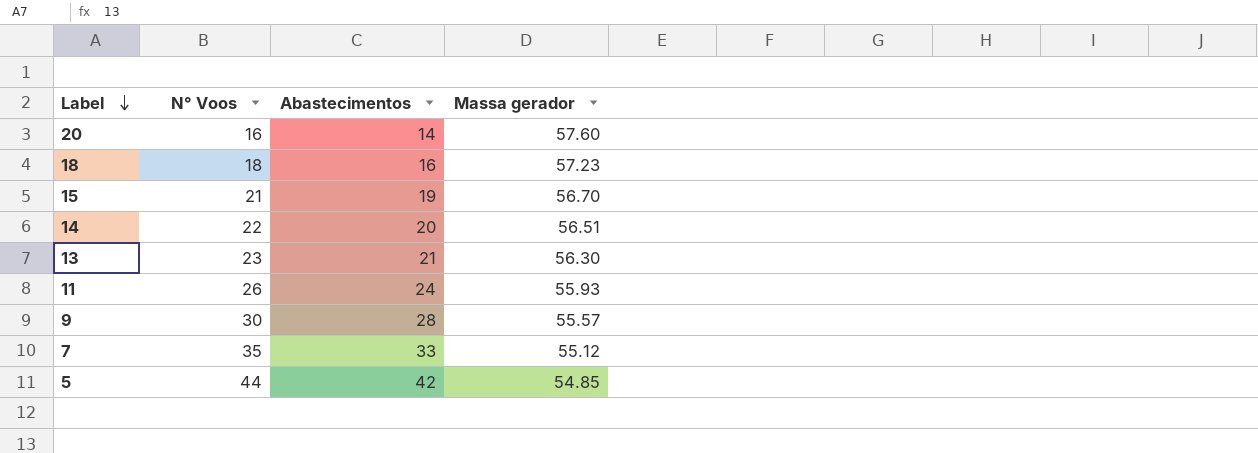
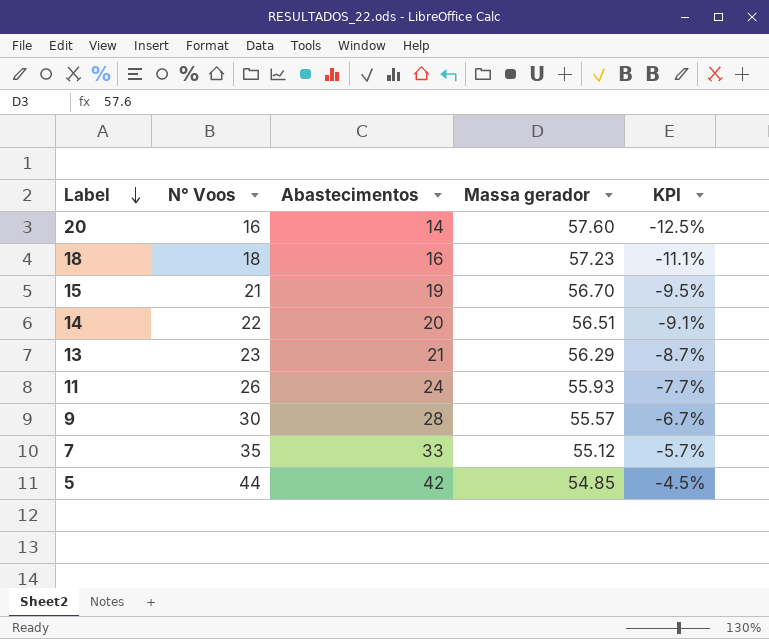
column KPI | formula: none -> ([Abastecimentos] - [N° Voos]) / [N° Voos]
13 | Massa gerador: 56.30 -> 56.29

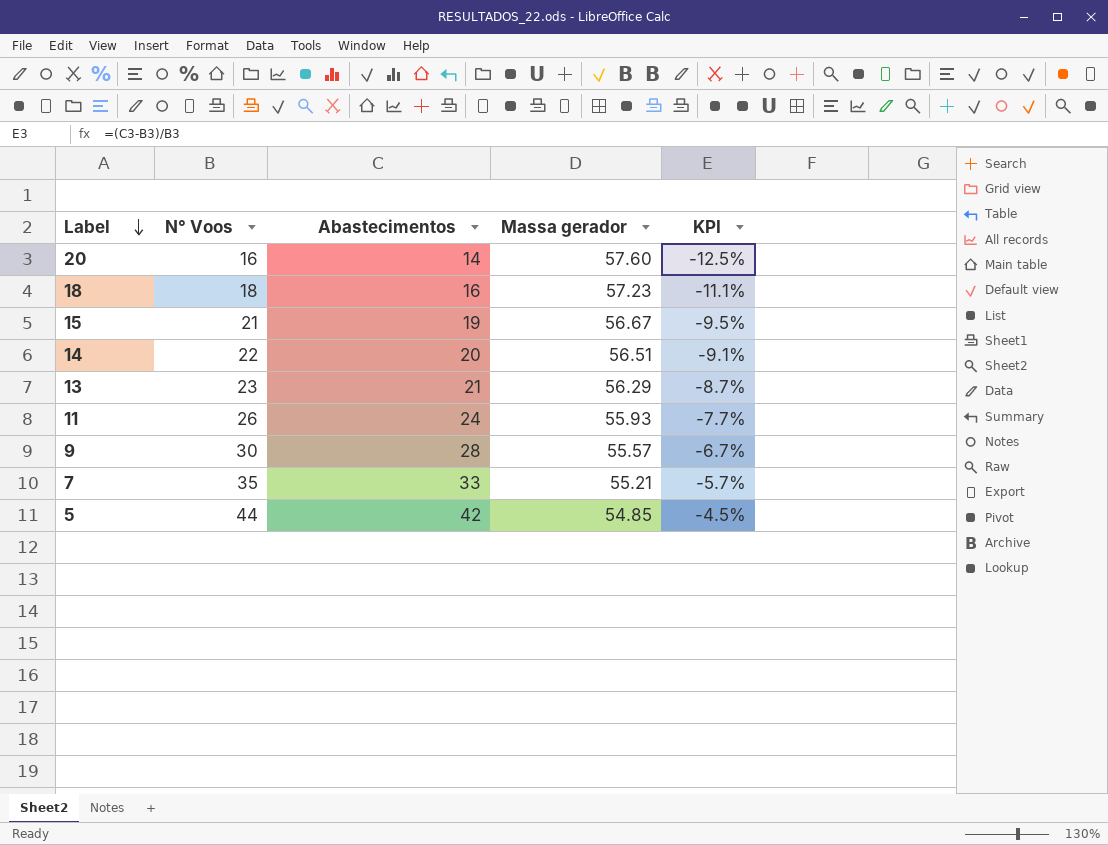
15 | Massa gerador: 56.70 -> 56.67
7 | Massa gerador: 55.12 -> 55.21

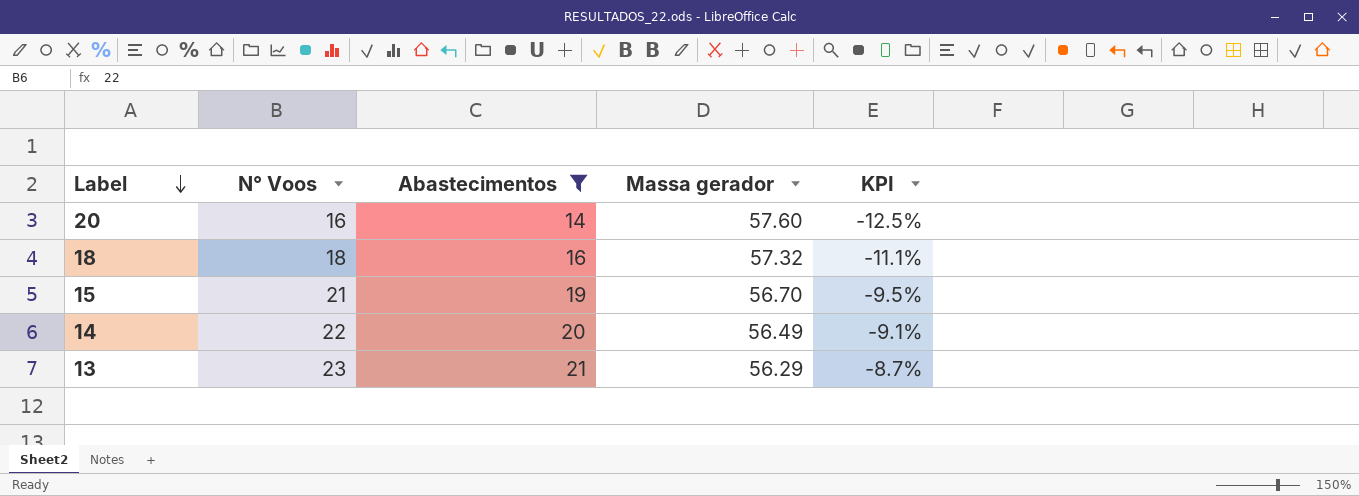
filter: none -> Abastecimentos <= 21
18 | Massa gerador: 57.23 -> 57.32
15 | Massa gerador: 56.67 -> 56.70
14 | Massa gerador: 56.51 -> 56.49

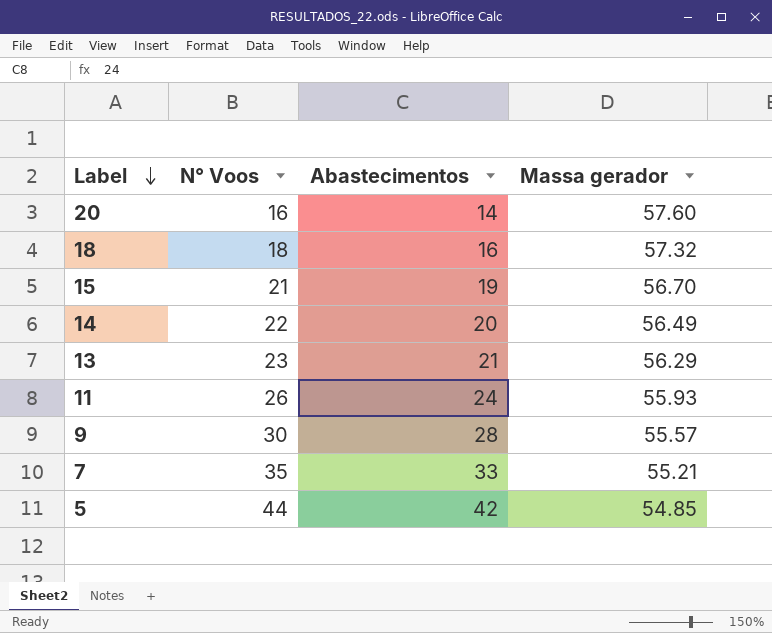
filter: Abastecimentos <= 21 -> none
column KPI | formula: ([Abastecimentos] - [N° Voos]) / [N° Voos] -> none

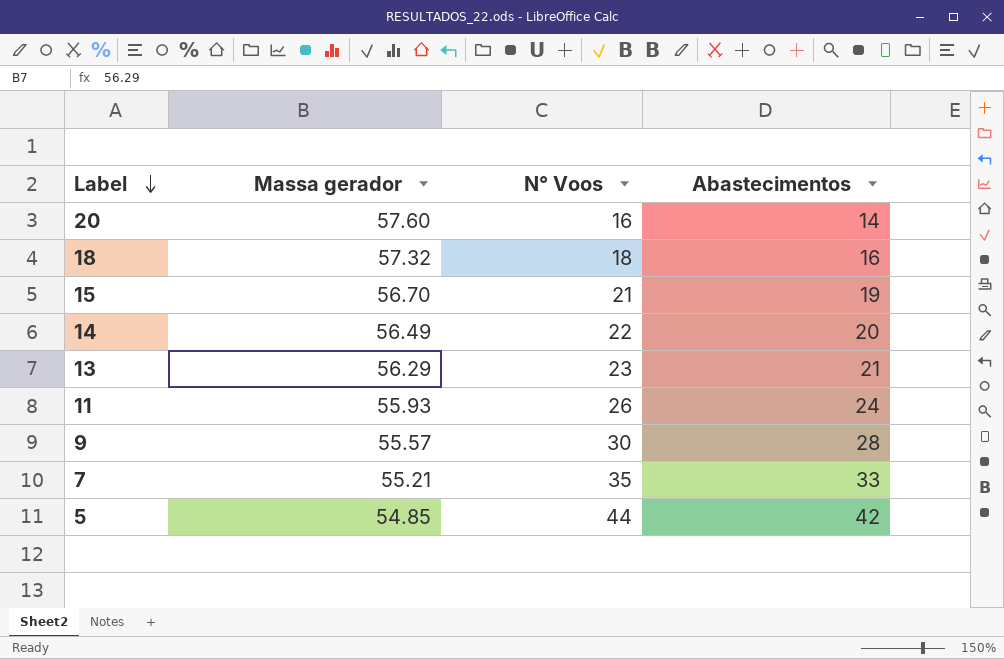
column Massa gerador | position: 4 -> 2

